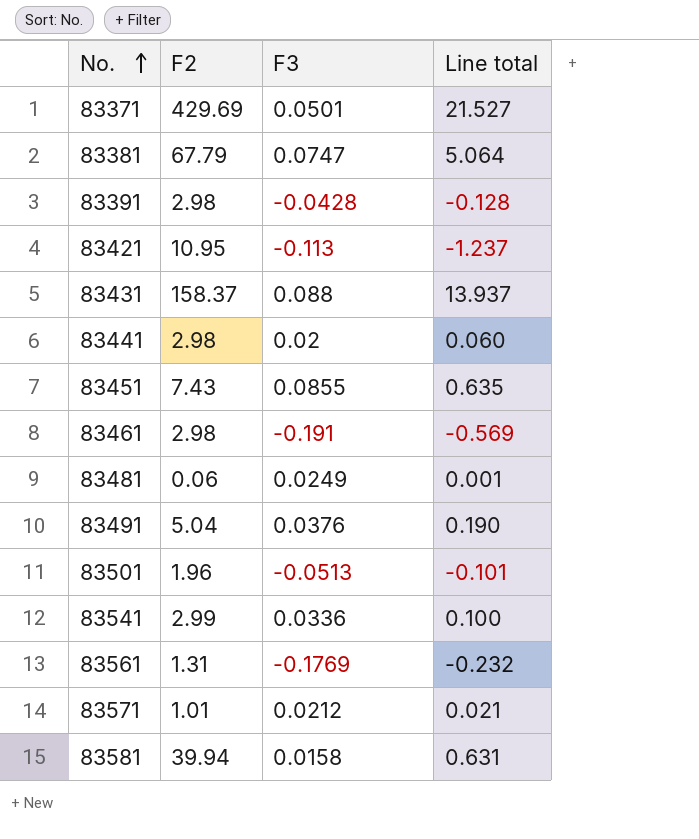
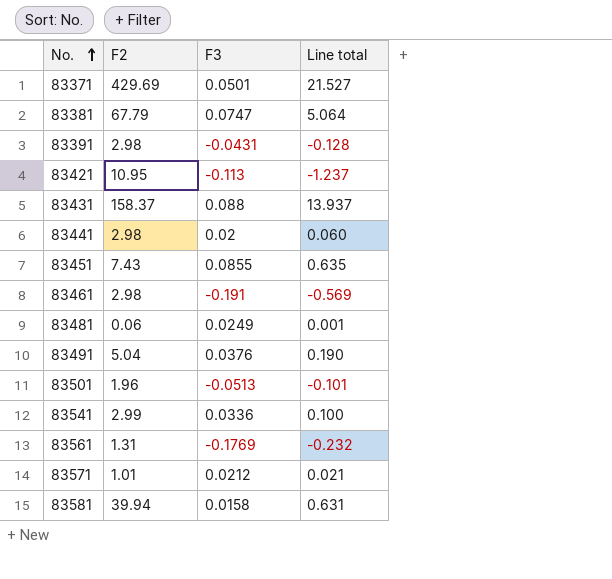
83391 | F3: -0.0428 -> -0.0431

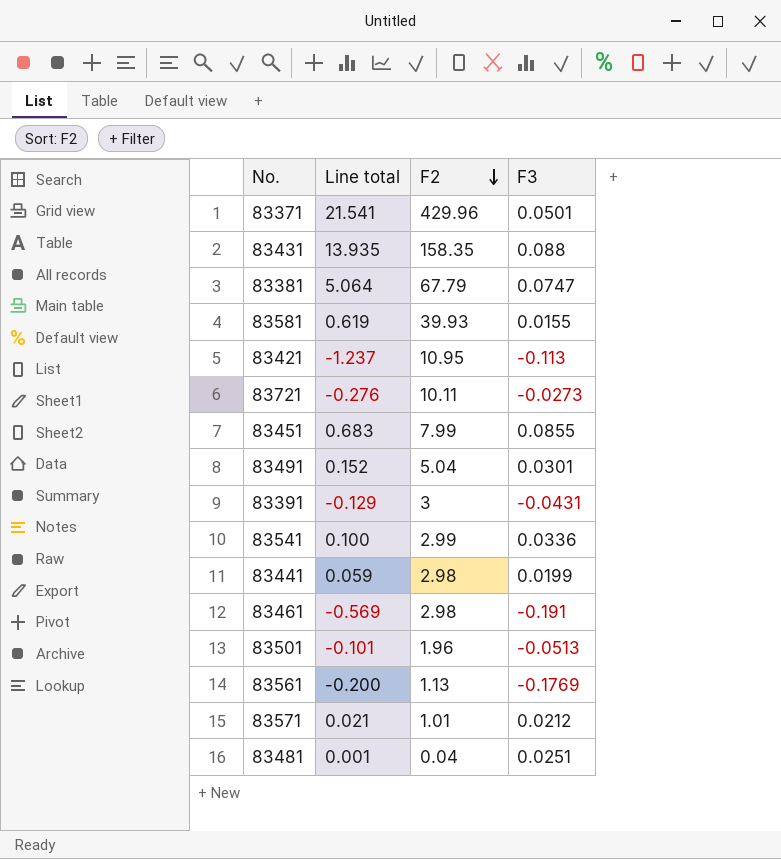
row order: No. ascending -> F2 descending
column Line total | position: 4 -> 2
83371 | Line total: 21.527 -> 21.541
83371 | F2: 429.69 -> 429.96
83431 | Line total: 13.937 -> 13.935
83431 | F2: 158.37 -> 158.35
83581 | Line total: 0.631 -> 0.619
83581 | F2: 39.94 -> 39.93
83581 | F3: 0.0158 -> 0.0155
row 83721: none -> -0.276 | 10.11 | -0.0273
83451 | Line total: 0.635 -> 0.683
83451 | F2: 7.43 -> 7.99
83491 | Line total: 0.190 -> 0.152
83491 | F3: 0.0376 -> 0.0301
83391 | Line total: -0.128 -> -0.129
83391 | F2: 2.98 -> 3
83441 | Line total: 0.060 -> 0.059
83441 | F3: 0.02 -> 0.0199
83561 | Line total: -0.232 -> -0.200
83561 | F2: 1.31 -> 1.13
83481 | F2: 0.06 -> 0.04
83481 | F3: 0.0249 -> 0.0251

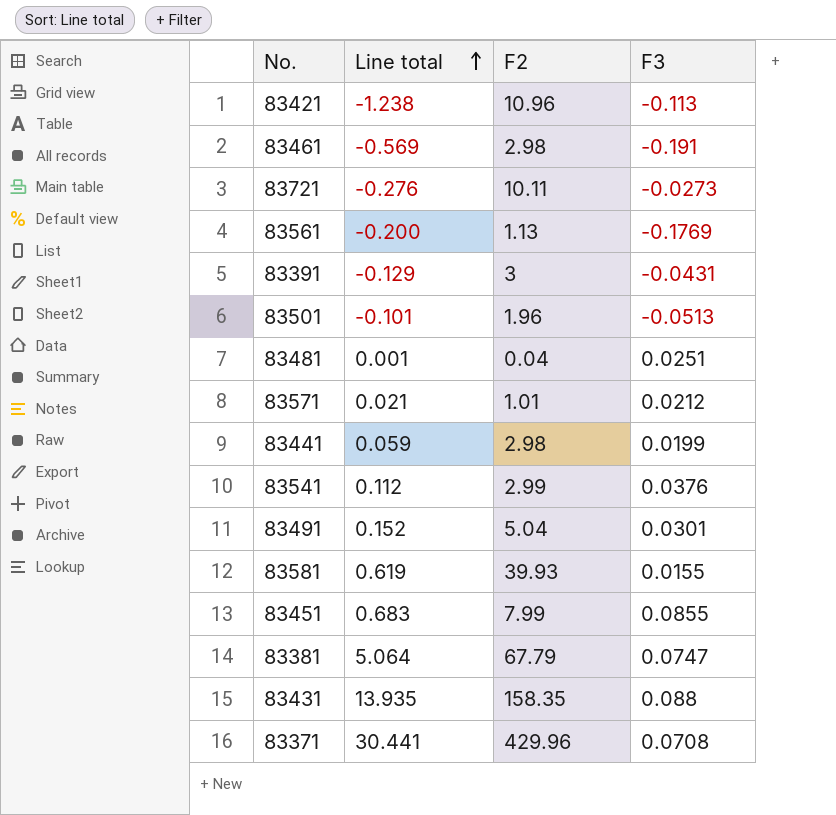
row order: F2 descending -> Line total ascending
83421 | Line total: -1.237 -> -1.238
83421 | F2: 10.95 -> 10.96
83541 | Line total: 0.100 -> 0.112
83541 | F3: 0.0336 -> 0.0376
83371 | Line total: 21.541 -> 30.441
83371 | F3: 0.0501 -> 0.0708

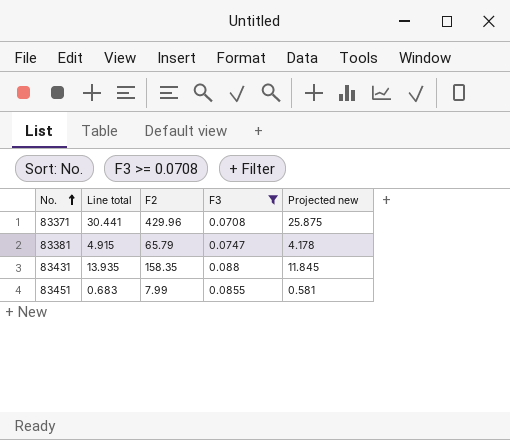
filter: none -> F3 >= 0.0708
row order: Line total ascending -> No. ascending
column Projected new | formula: none -> [Line total] * 0.85
83381 | Line total: 5.064 -> 4.915
83381 | F2: 67.79 -> 65.79

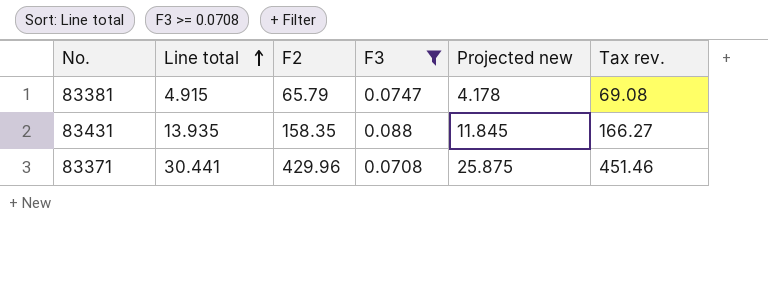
row order: No. ascending -> Line total ascending
column Tax rev. | formula: none -> [F2] * 1.05
row 83451: 0.683 | 7.99 | 0.0855 | 0.581 -> none

